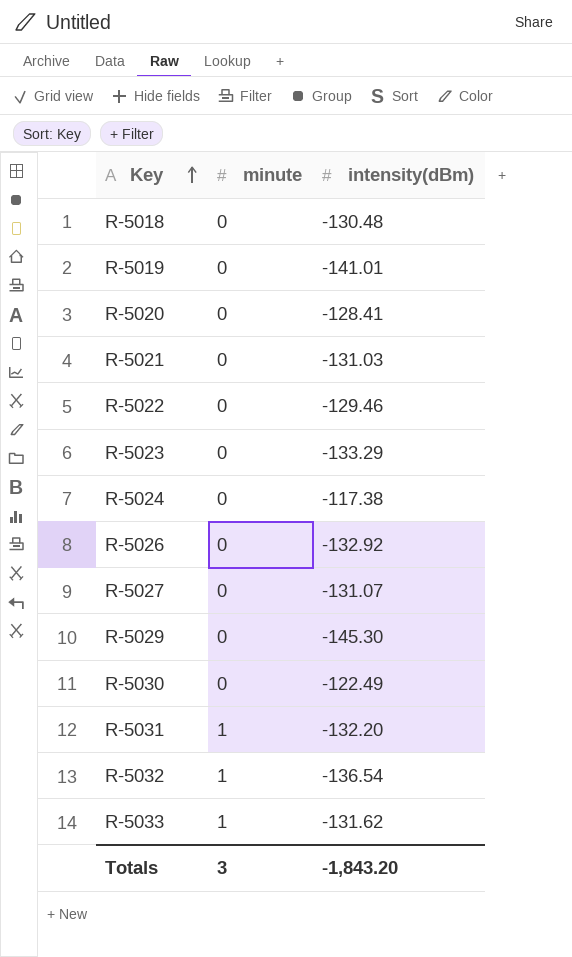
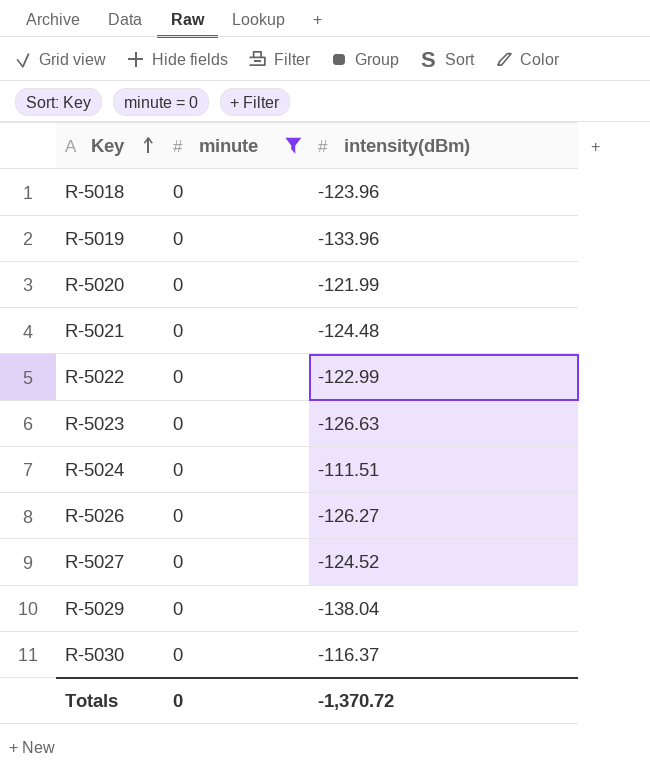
filter: none -> minute = 0
R-5018 | intensity(dBm): -130.48 -> -123.96
R-5019 | intensity(dBm): -141.01 -> -133.96
R-5020 | intensity(dBm): -128.41 -> -121.99
R-5021 | intensity(dBm): -131.03 -> -124.48
R-5022 | intensity(dBm): -129.46 -> -122.99
R-5023 | intensity(dBm): -133.29 -> -126.63
R-5024 | intensity(dBm): -117.38 -> -111.51
R-5026 | intensity(dBm): -132.92 -> -126.27
R-5027 | intensity(dBm): -131.07 -> -124.52
R-5029 | intensity(dBm): -145.30 -> -138.04
R-5030 | intensity(dBm): -122.49 -> -116.37
Totals | minute: 3 -> 0
Totals | intensity(dBm): -1,843.20 -> -1,370.72

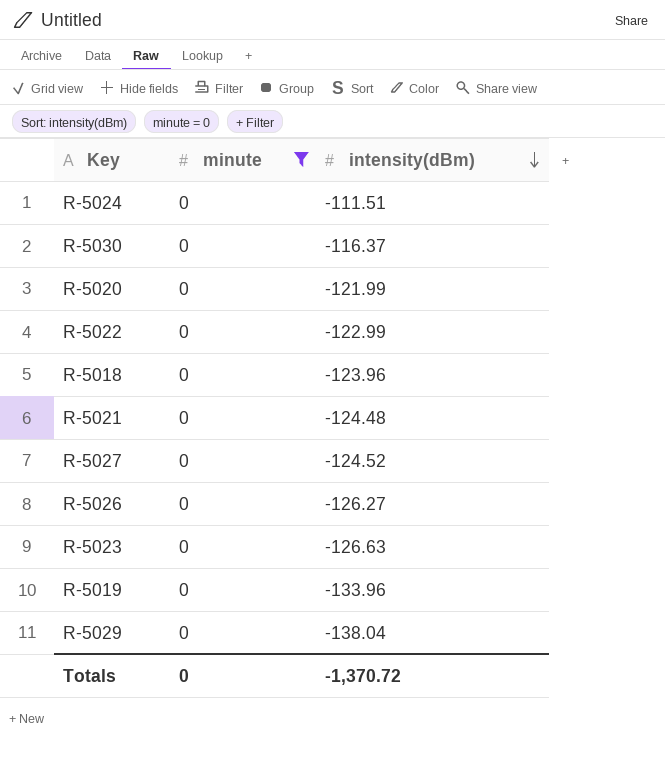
row order: Key ascending -> intensity(dBm) descending

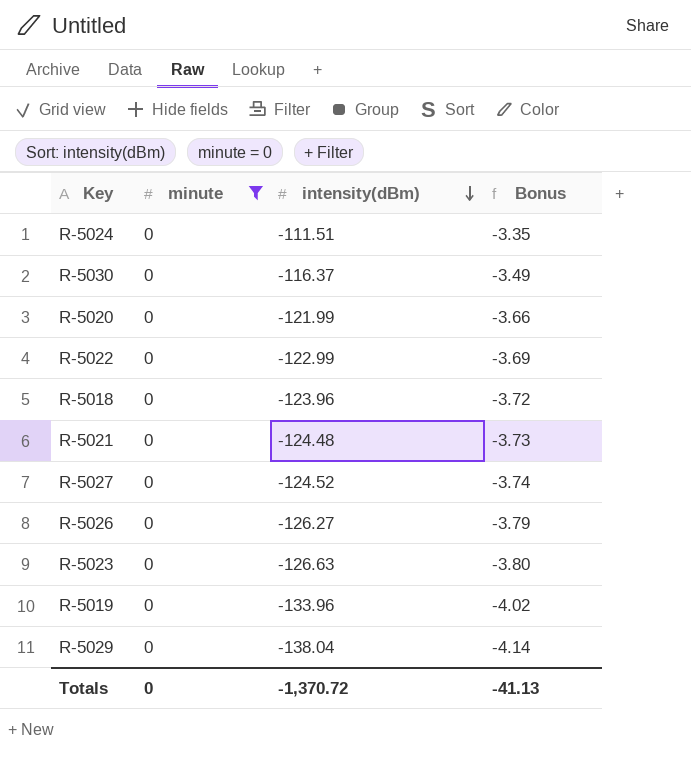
column Bonus | formula: none -> [intensity(dBm)] * 0.03

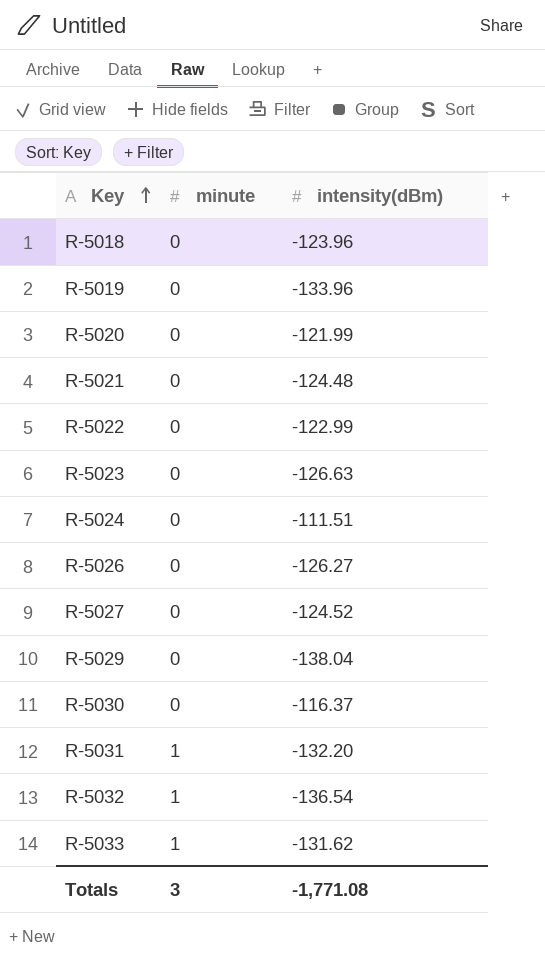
filter: minute = 0 -> none
row order: intensity(dBm) descending -> Key ascending
column Bonus | formula: [intensity(dBm)] * 0.03 -> none
Totals | minute: 0 -> 3
Totals | intensity(dBm): -1,370.72 -> -1,771.08

